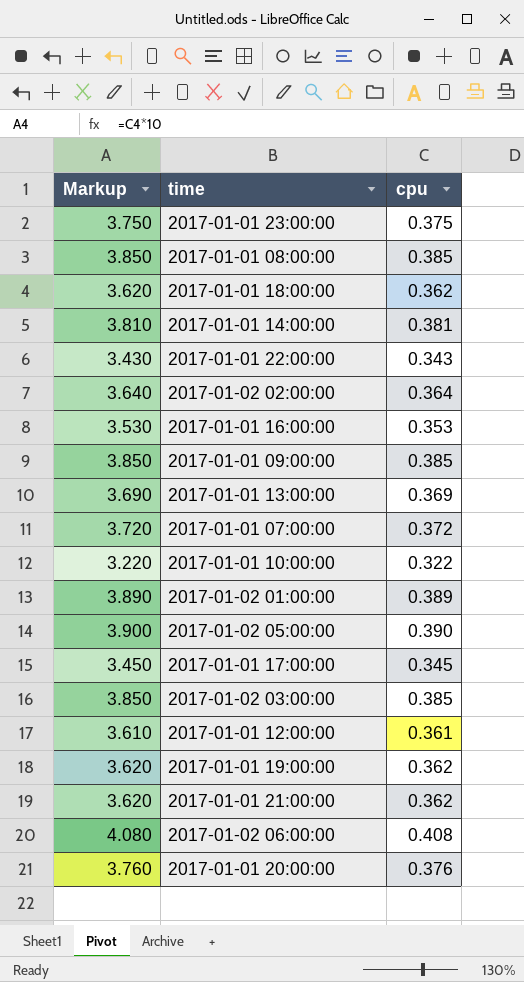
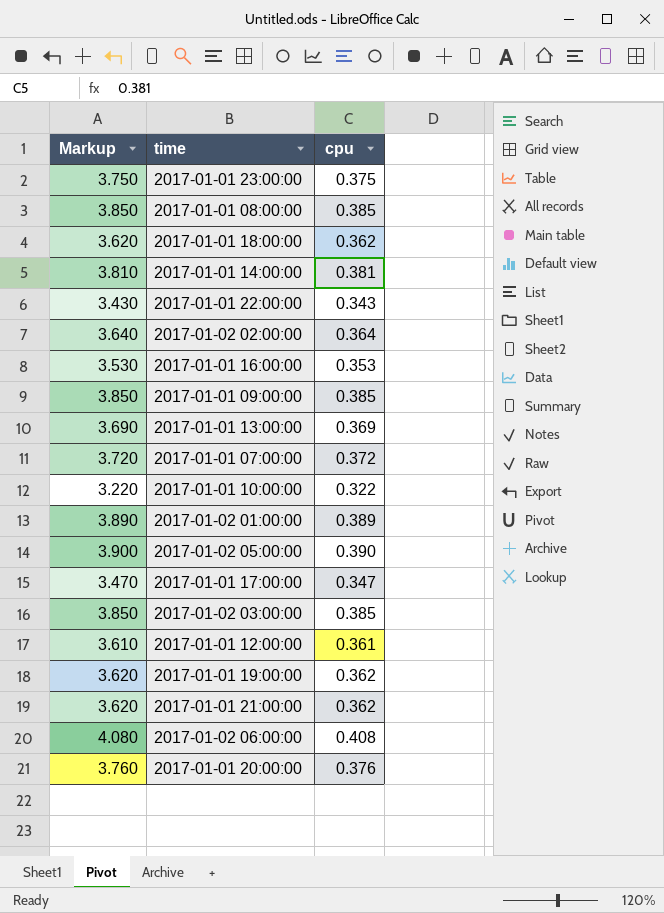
2017-01-01 17:00:00 | Markup: 3.450 -> 3.470
2017-01-01 17:00:00 | cpu: 0.345 -> 0.347

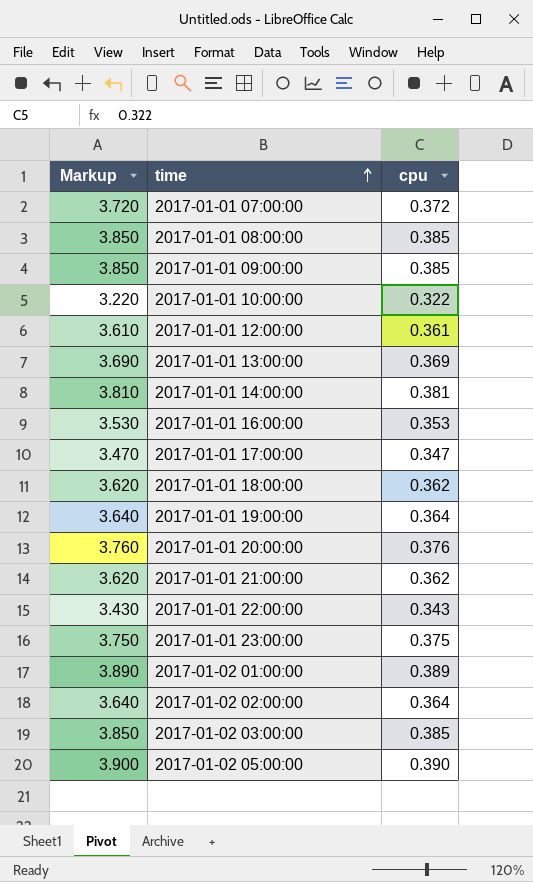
row order: none -> time ascending
row 2017-01-02 06:00:00: 4.080 | 0.408 -> none
2017-01-01 19:00:00 | Markup: 3.620 -> 3.640
2017-01-01 19:00:00 | cpu: 0.362 -> 0.364

